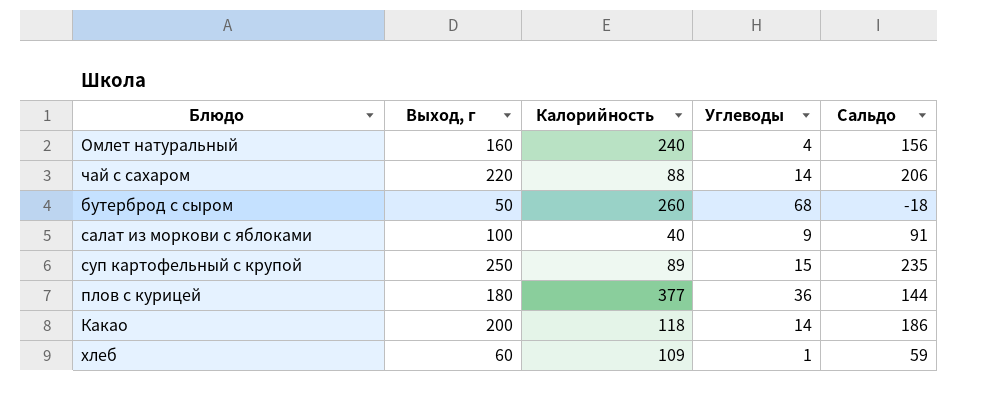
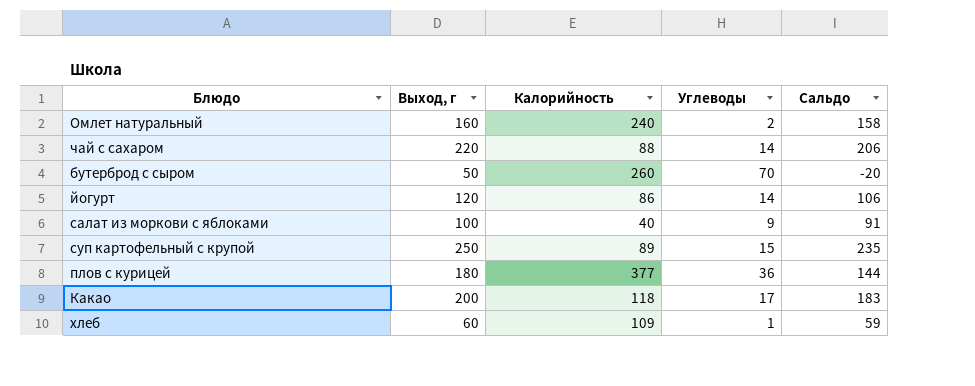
Омлет натуральный | Углеводы: 4 -> 2
Омлет натуральный | Сальдо: 156 -> 158
бутерброд с сыром | Углеводы: 68 -> 70
бутерброд с сыром | Сальдо: -18 -> -20
row йогурт: none -> 120 | 86 | 14 | 106
Какао | Углеводы: 14 -> 17
Какао | Сальдо: 186 -> 183

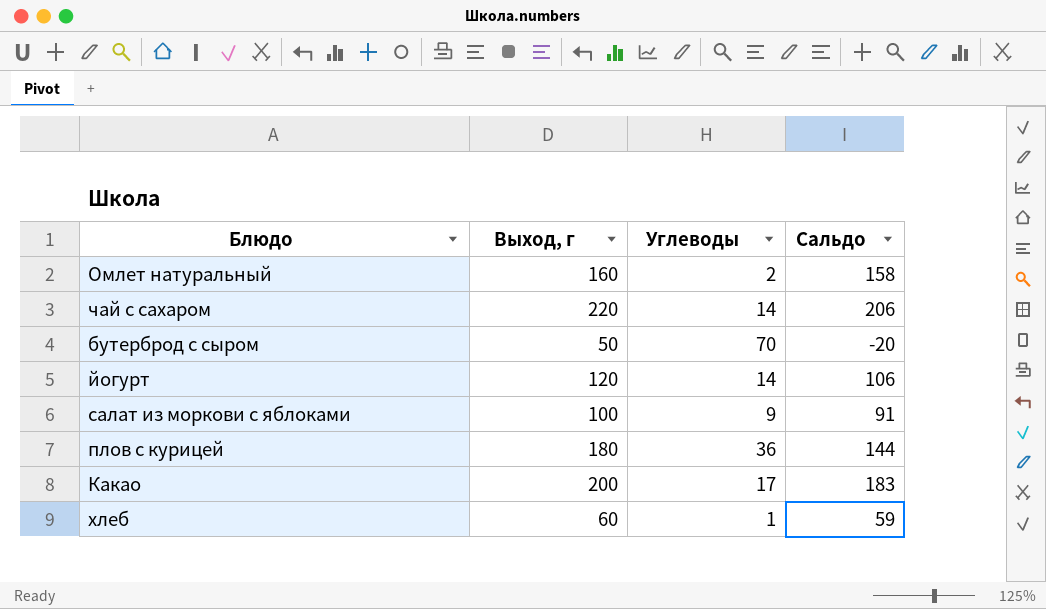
column Калорийность | position: 3 -> none
row суп картофельный с крупой: 250 | 89 | 15 | 235 -> none

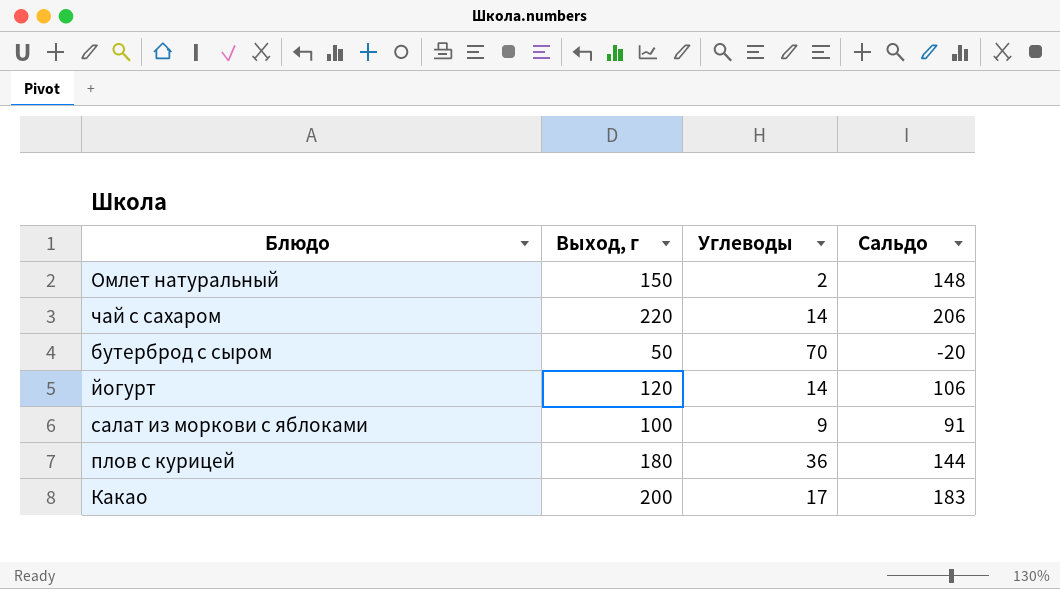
row хлеб: 60 | 1 | 59 -> none
Омлет натуральный | Выход, г: 160 -> 150
Омлет натуральный | Сальдо: 158 -> 148

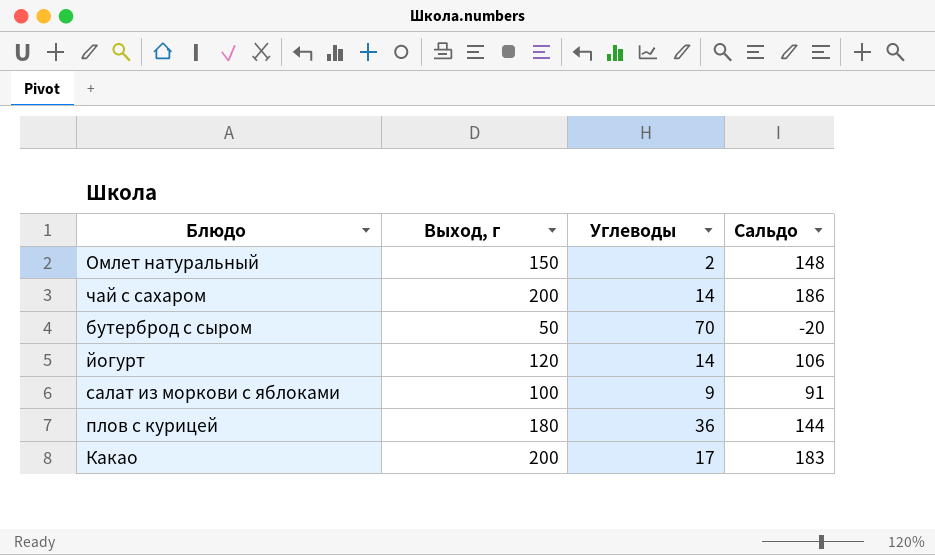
чай с сахаром | Выход, г: 220 -> 200
чай с сахаром | Сальдо: 206 -> 186

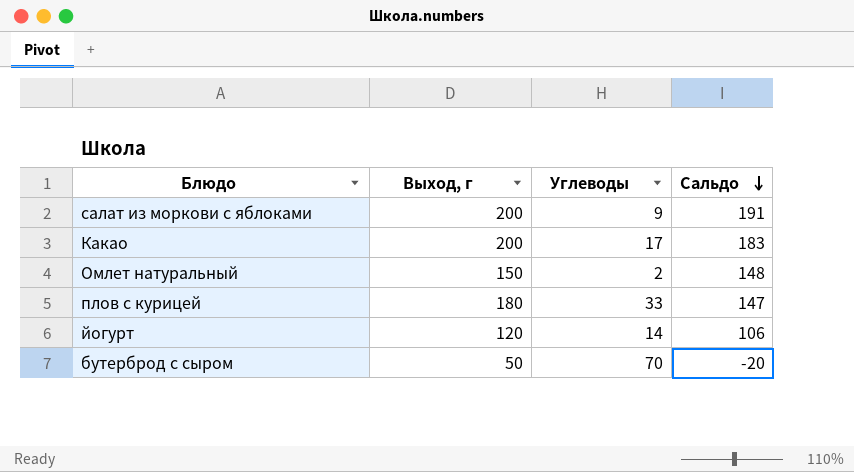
row order: none -> Сальдо descending
row чай с сахаром: 200 | 14 | 186 -> none
салат из моркови с яблоками | Выход, г: 100 -> 200
салат из моркови с яблоками | Сальдо: 91 -> 191
плов с курицей | Углеводы: 36 -> 33
плов с курицей | Сальдо: 144 -> 147

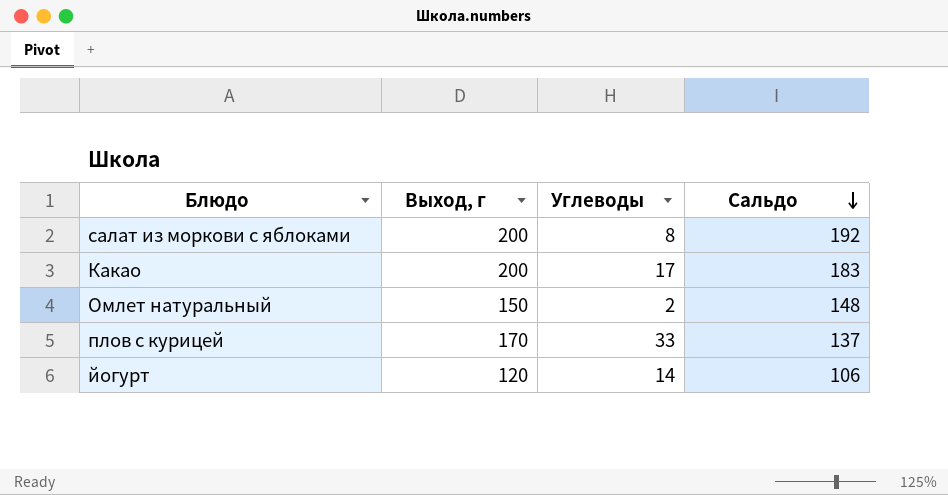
row бутерброд с сыром: 50 | 70 | -20 -> none
салат из моркови с яблоками | Углеводы: 9 -> 8
салат из моркови с яблоками | Сальдо: 191 -> 192
плов с курицей | Выход, г: 180 -> 170
плов с курицей | Сальдо: 147 -> 137

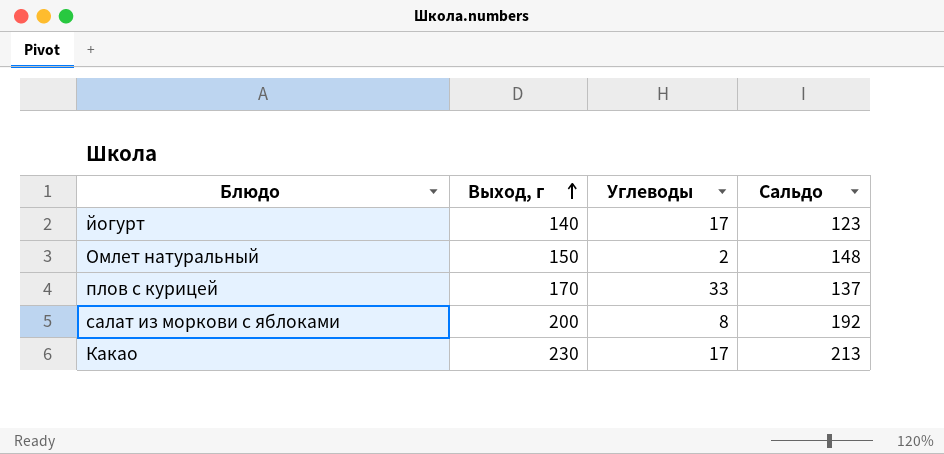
row order: Сальдо descending -> Выход, г ascending
йогурт | Выход, г: 120 -> 140
йогурт | Углеводы: 14 -> 17
йогурт | Сальдо: 106 -> 123
Какао | Выход, г: 200 -> 230
Какао | Сальдо: 183 -> 213

